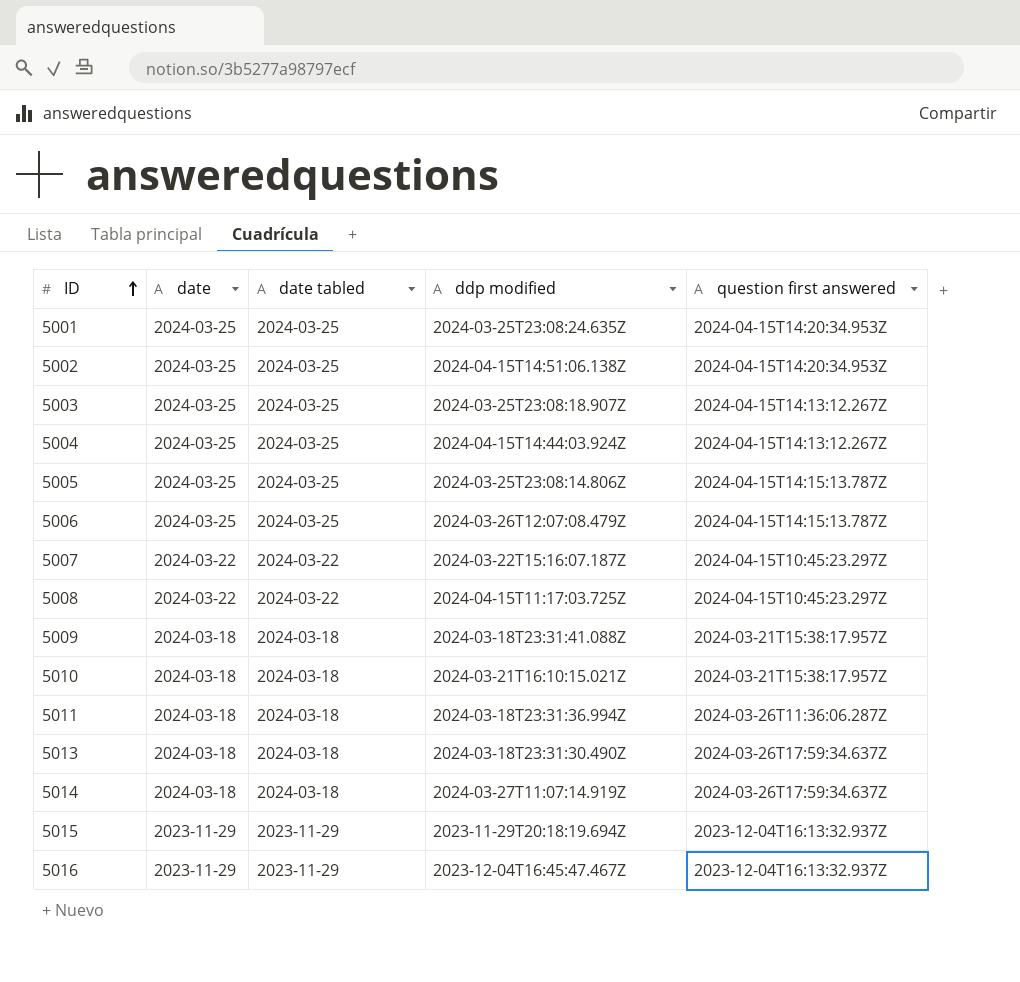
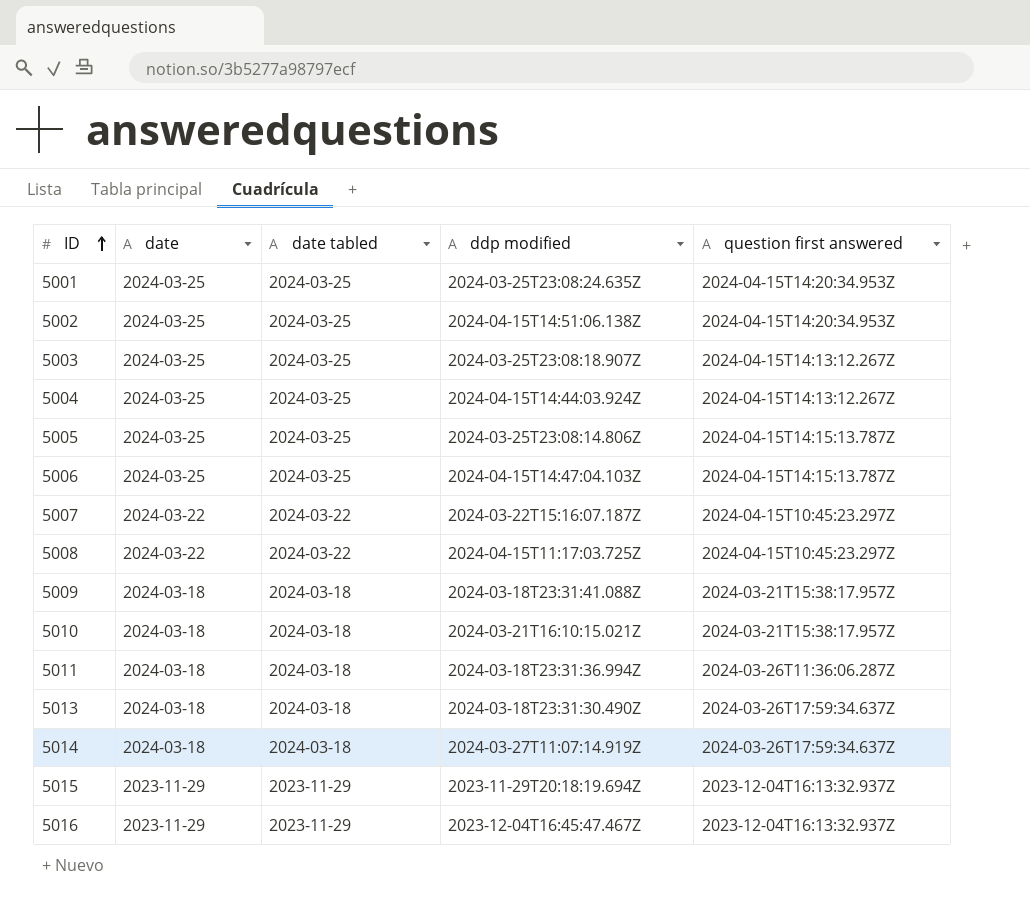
5006 | ddp modified: 2024-03-26T12:07:08.479Z -> 2024-04-15T14:47:04.103Z

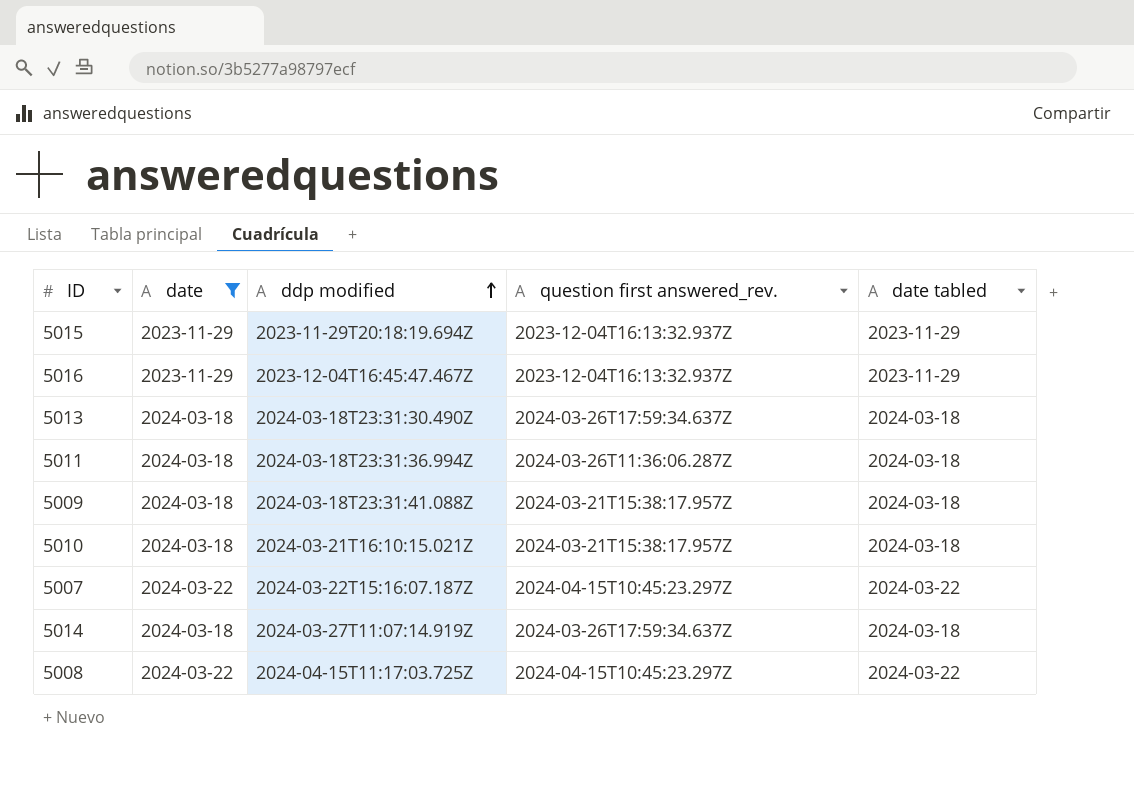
filter: none -> date != 2024-03-25
row order: ID ascending -> ddp modified ascending
column name: question first answered -> question first answered_rev.
column date tabled | position: 3 -> 5

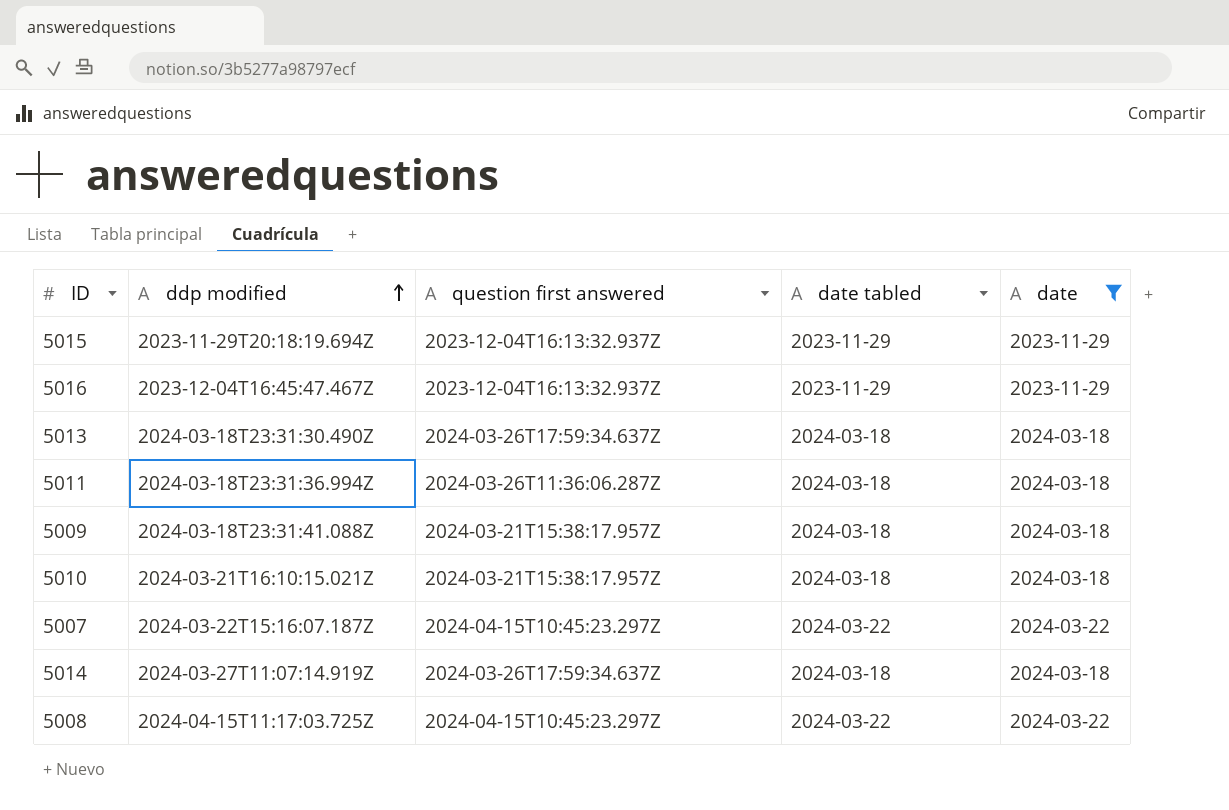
column name: question first answered_rev. -> question first answered
column date | position: 2 -> 5

